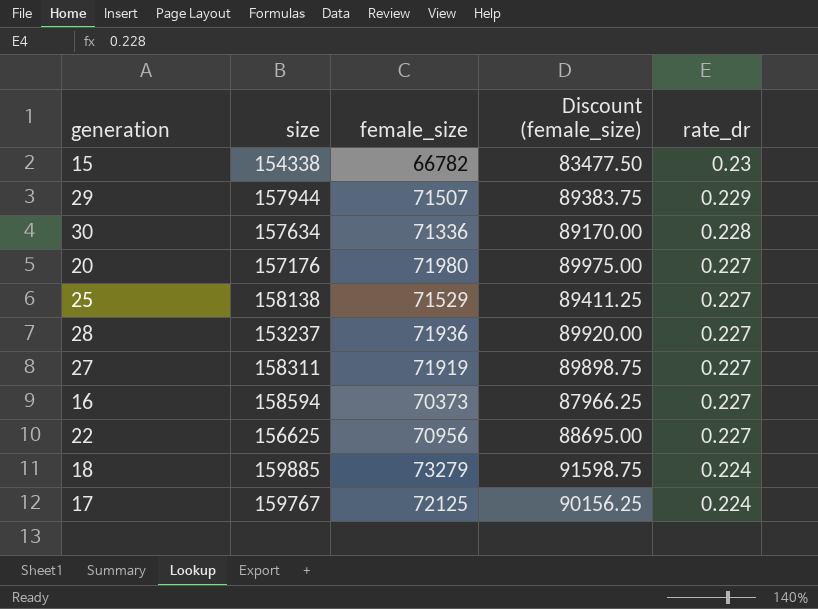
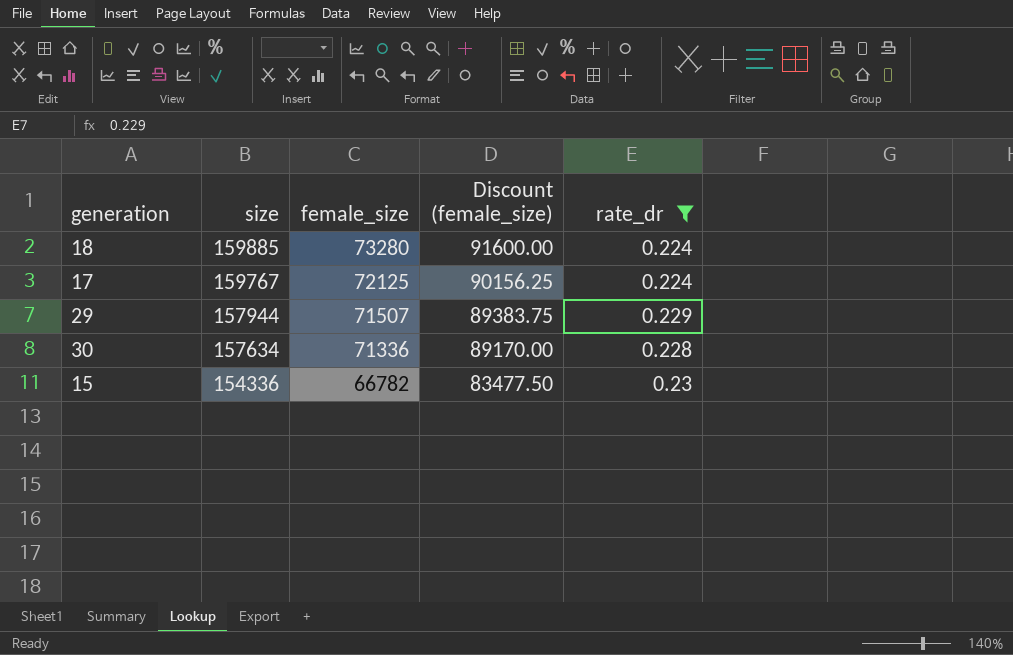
filter: none -> rate_dr != 0.227
row order: rate_dr descending -> size descending
18 | female_size: 73279 -> 73280
18 | Discount (female_size): 91598.75 -> 91600.00
15 | size: 154338 -> 154336

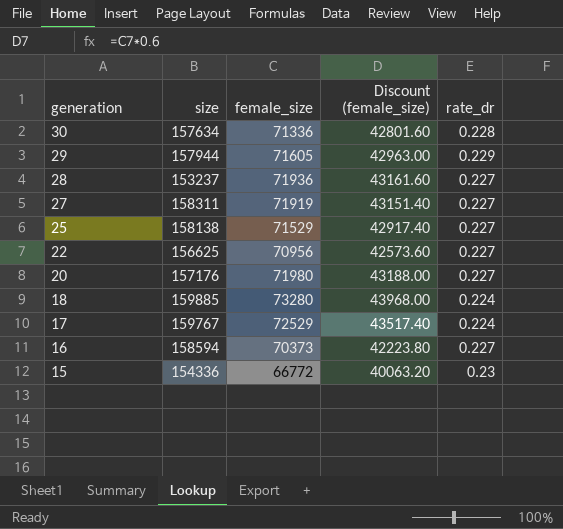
filter: rate_dr != 0.227 -> none
row order: size descending -> generation descending
column Discount (female_size) | formula: [female_size] * 1.25 -> [female_size] * 0.6
29 | female_size: 71507 -> 71605
17 | female_size: 72125 -> 72529
15 | female_size: 66782 -> 66772

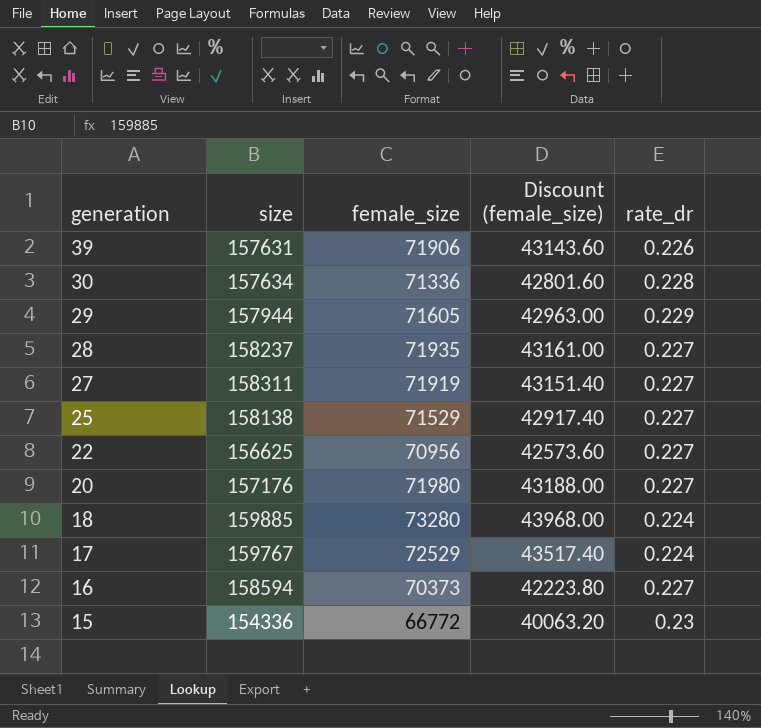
row 39: none -> 157631 | 71906 | 43143.60 | 0.226
28 | size: 153237 -> 158237
28 | female_size: 71936 -> 71935
28 | Discount (female_size): 43161.60 -> 43161.00

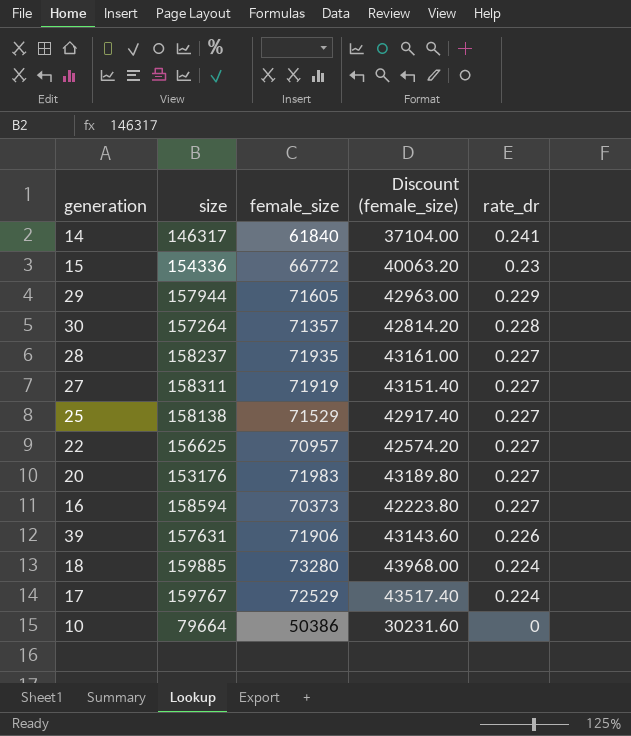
row order: generation descending -> rate_dr descending
row 14: none -> 146317 | 61840 | 37104.00 | 0.241
30 | size: 157634 -> 157264
30 | female_size: 71336 -> 71357
30 | Discount (female_size): 42801.60 -> 42814.20
22 | female_size: 70956 -> 70957
22 | Discount (female_size): 42573.60 -> 42574.20
20 | size: 157176 -> 153176
20 | female_size: 71980 -> 71983
20 | Discount (female_size): 43188.00 -> 43189.80
row 10: none -> 79664 | 50386 | 30231.60 | 0

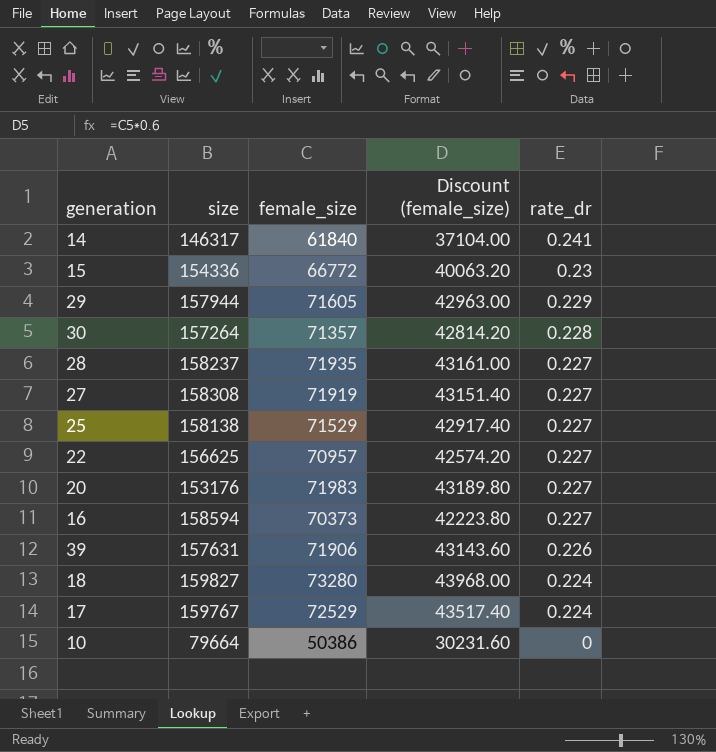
27 | size: 158311 -> 158308
18 | size: 159885 -> 159827

